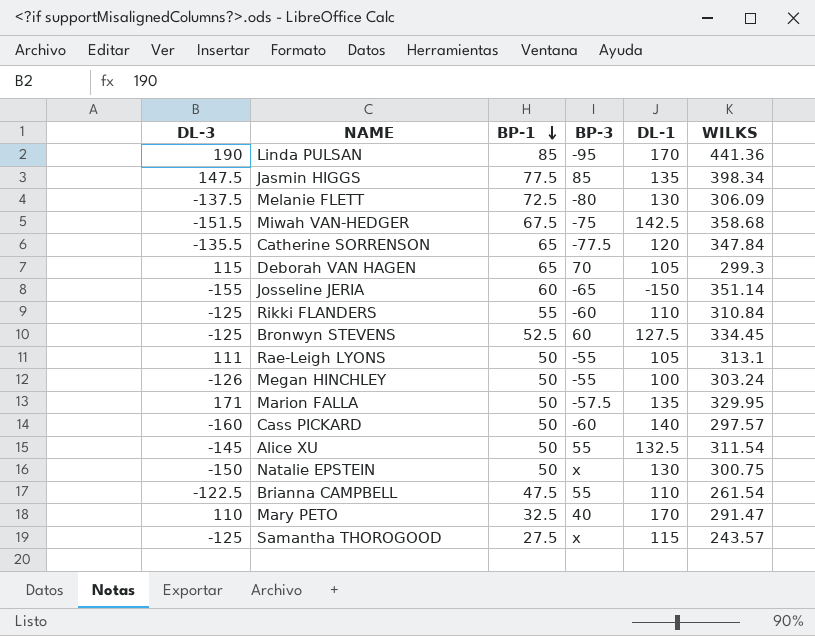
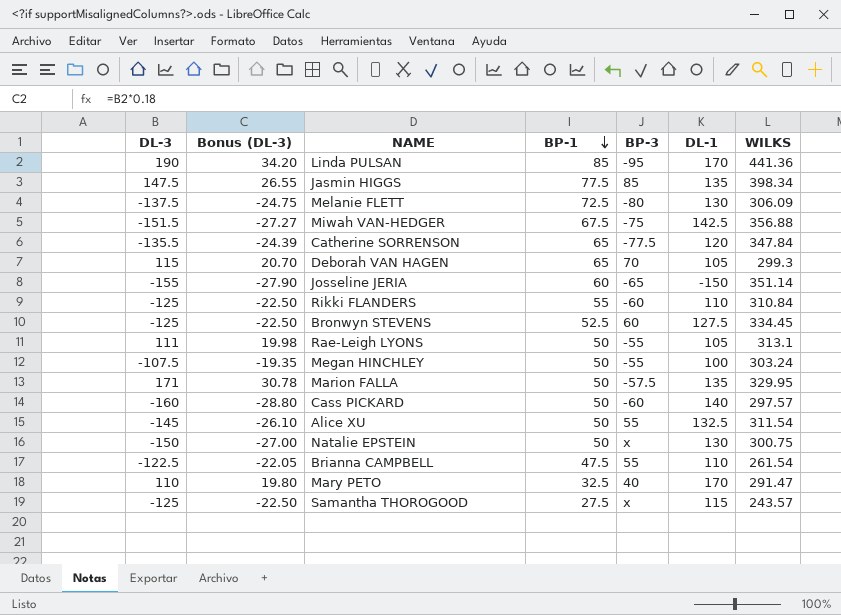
column Bonus (DL-3) | formula: none -> [DL-3] * 0.18
Miwah VAN-HEDGER | WILKS: 358.68 -> 356.88
Megan HINCHLEY | DL-3: -126 -> -107.5

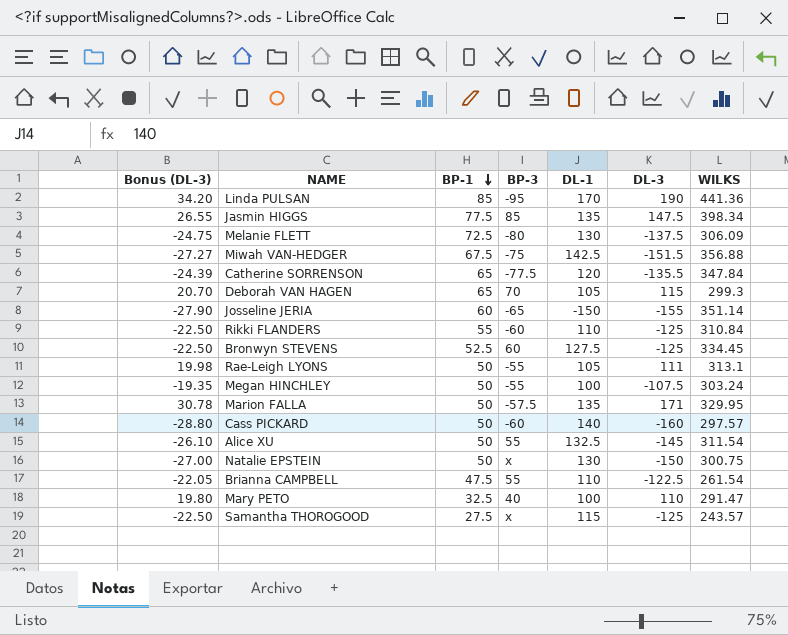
column DL-3 | position: 1 -> 6
Mary PETO | DL-1: 170 -> 100

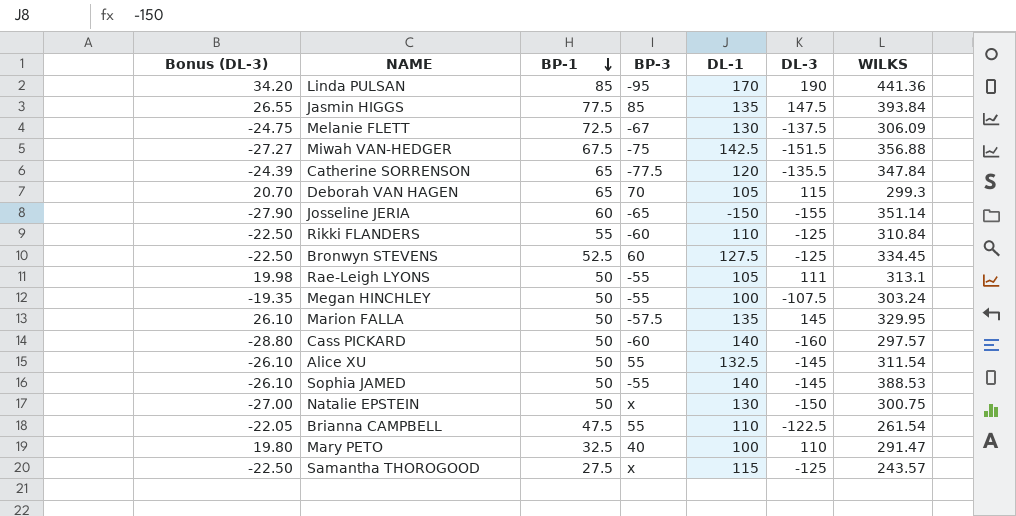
Jasmin HIGGS | WILKS: 398.34 -> 393.84
Melanie FLETT | BP-3: -80 -> -67
Marion FALLA | Bonus (DL-3): 30.78 -> 26.10
Marion FALLA | DL-3: 171 -> 145
row Sophia JAMED: none -> -26.10 | 50 | -55 | 140 | -145 | 388.53

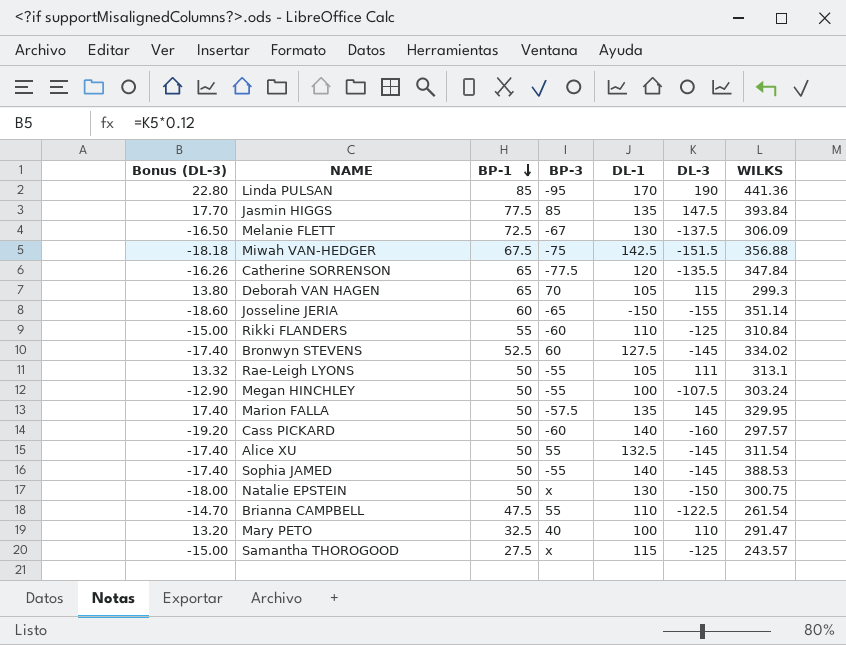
column Bonus (DL-3) | formula: [DL-3] * 0.18 -> [DL-3] * 0.12
Bronwyn STEVENS | DL-3: -125 -> -145
Bronwyn STEVENS | WILKS: 334.45 -> 334.02

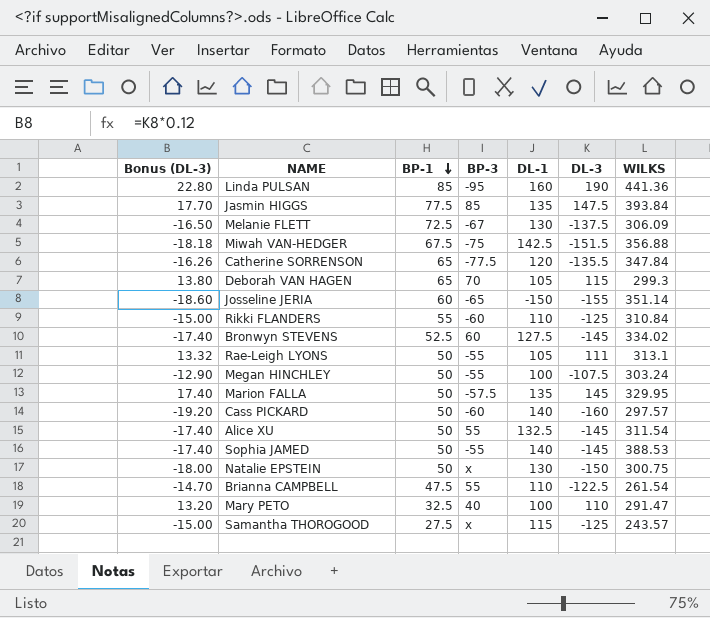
Linda PULSAN | DL-1: 170 -> 160

